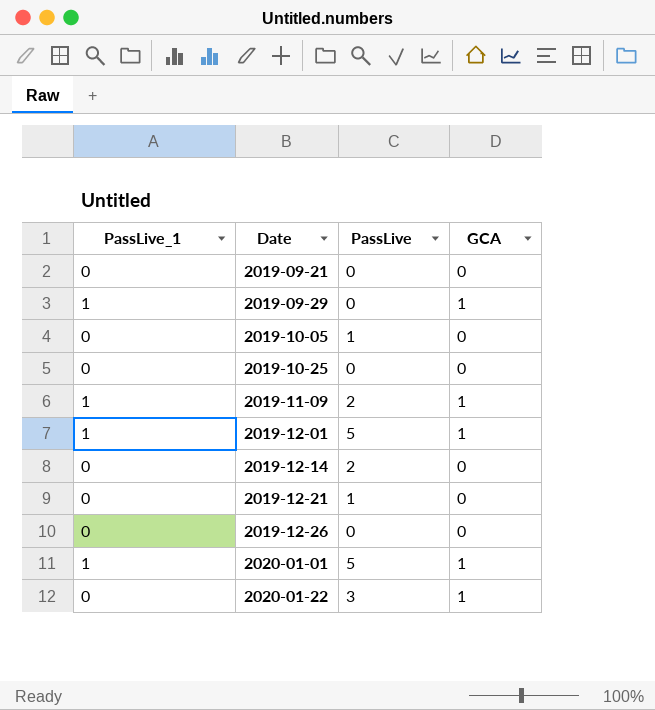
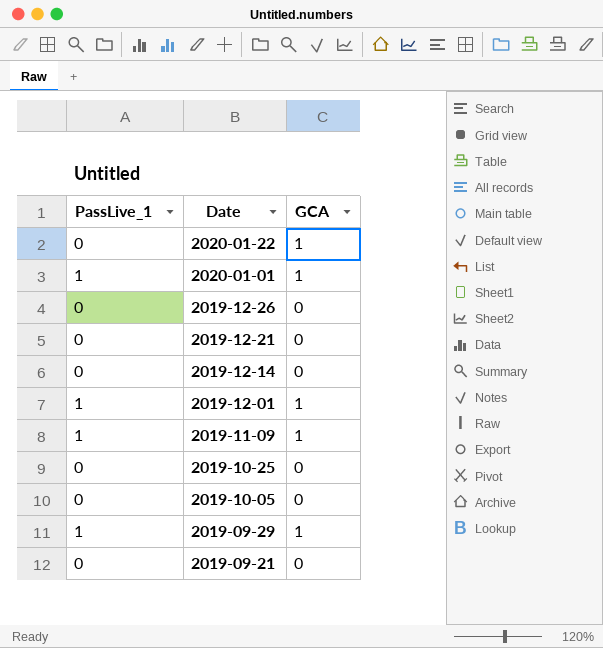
row order: Date ascending -> Date descending
column PassLive | position: 3 -> none

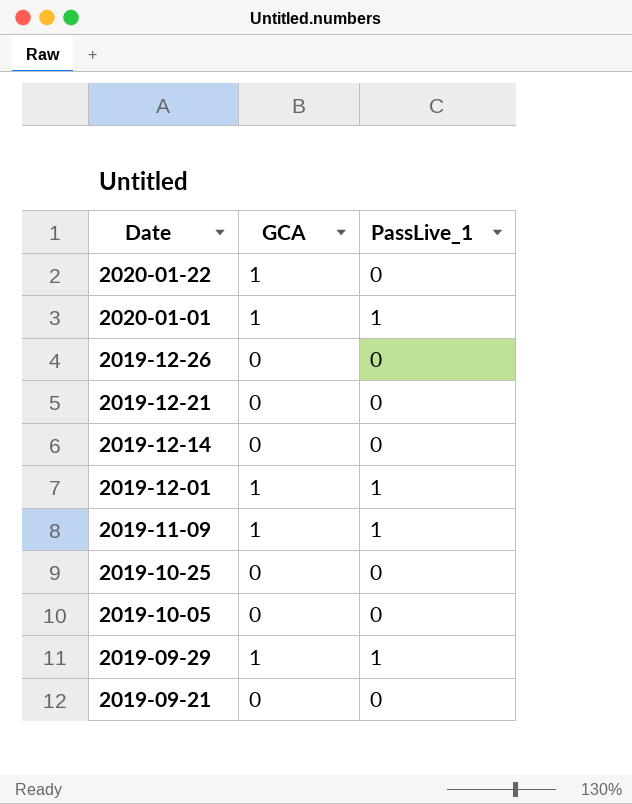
column PassLive_1 | position: 1 -> 3

